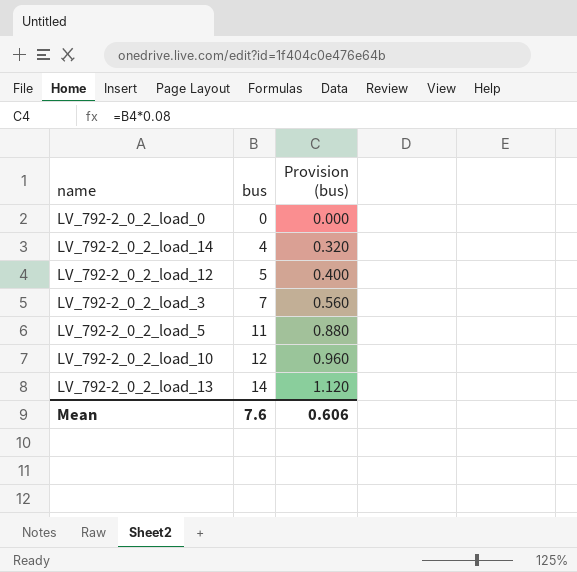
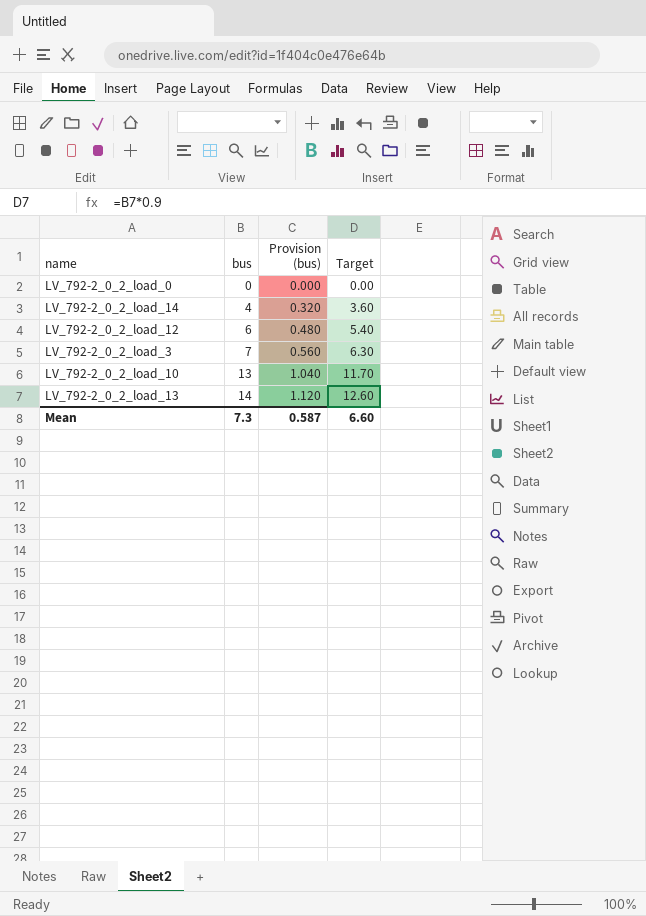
column Target | formula: none -> [bus] * 0.9
row LV_792-2_0_2_load_5: 11 | 0.880 -> none
LV_792-2_0_2_load_12 | bus: 5 -> 6
LV_792-2_0_2_load_12 | Provision (bus): 0.400 -> 0.480
LV_792-2_0_2_load_10 | bus: 12 -> 13
LV_792-2_0_2_load_10 | Provision (bus): 0.960 -> 1.040
Mean | bus: 7.6 -> 7.3
Mean | Provision (bus): 0.606 -> 0.587

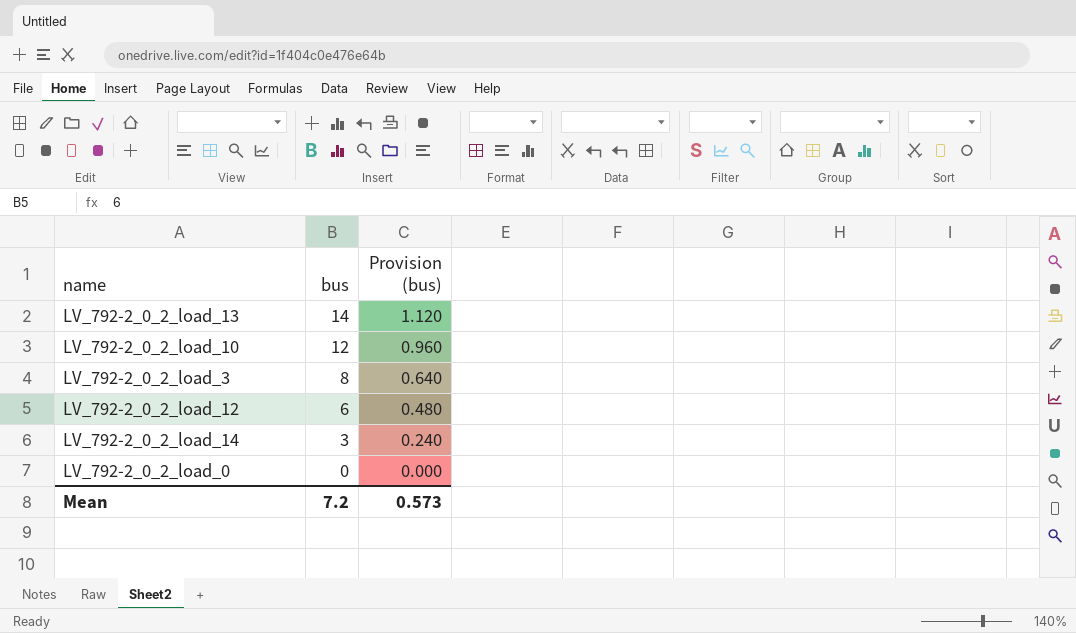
row order: bus ascending -> bus descending
column Target | formula: [bus] * 0.9 -> none
LV_792-2_0_2_load_10 | bus: 13 -> 12
LV_792-2_0_2_load_10 | Provision (bus): 1.040 -> 0.960
LV_792-2_0_2_load_3 | bus: 7 -> 8
LV_792-2_0_2_load_3 | Provision (bus): 0.560 -> 0.640
LV_792-2_0_2_load_14 | bus: 4 -> 3
LV_792-2_0_2_load_14 | Provision (bus): 0.320 -> 0.240
Mean | bus: 7.3 -> 7.2
Mean | Provision (bus): 0.587 -> 0.573

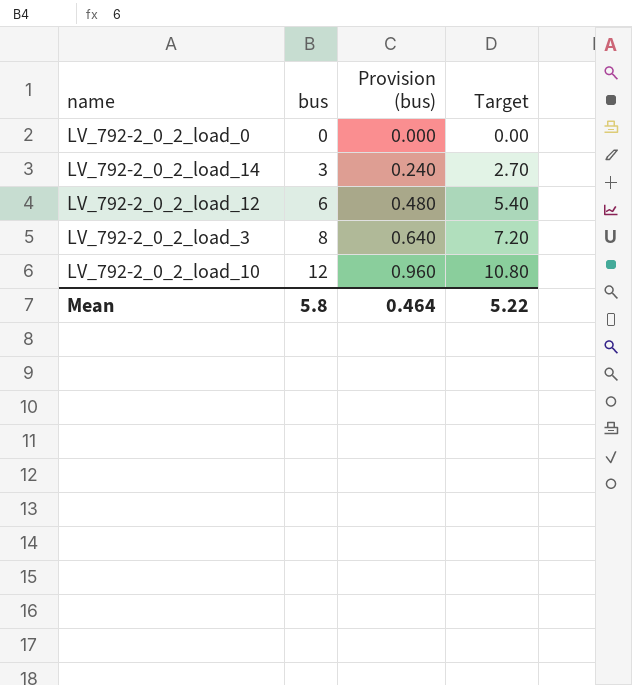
row order: bus descending -> bus ascending
column Target | formula: none -> [bus] * 0.9
row LV_792-2_0_2_load_13: 14 | 1.120 -> none
Mean | bus: 7.2 -> 5.8
Mean | Provision (bus): 0.573 -> 0.464

